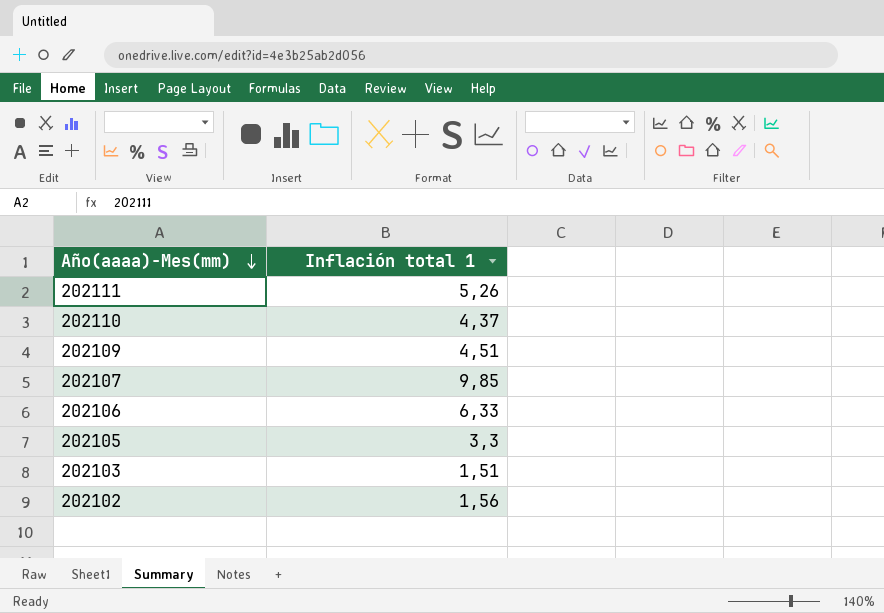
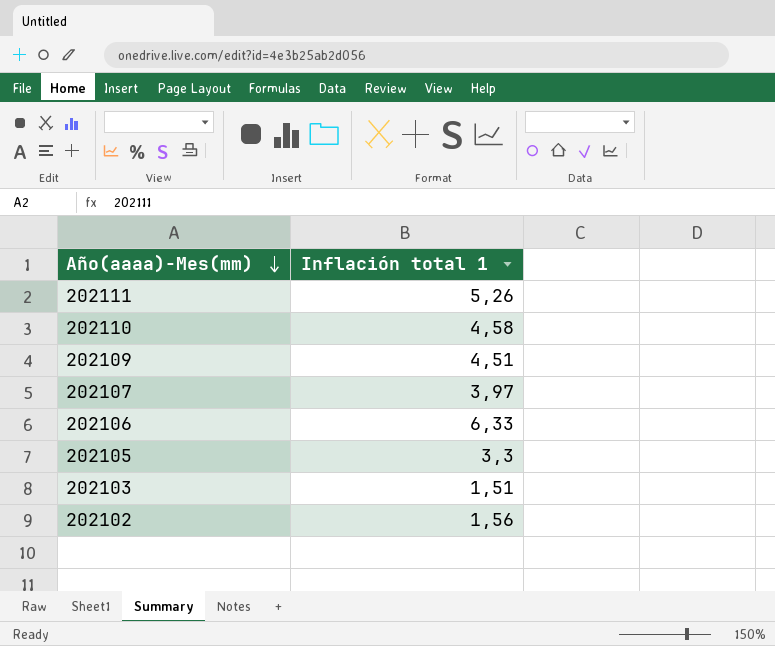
202110 | Inflación total 1: 4,37 -> 4,58
202107 | Inflación total 1: 9,85 -> 3,97

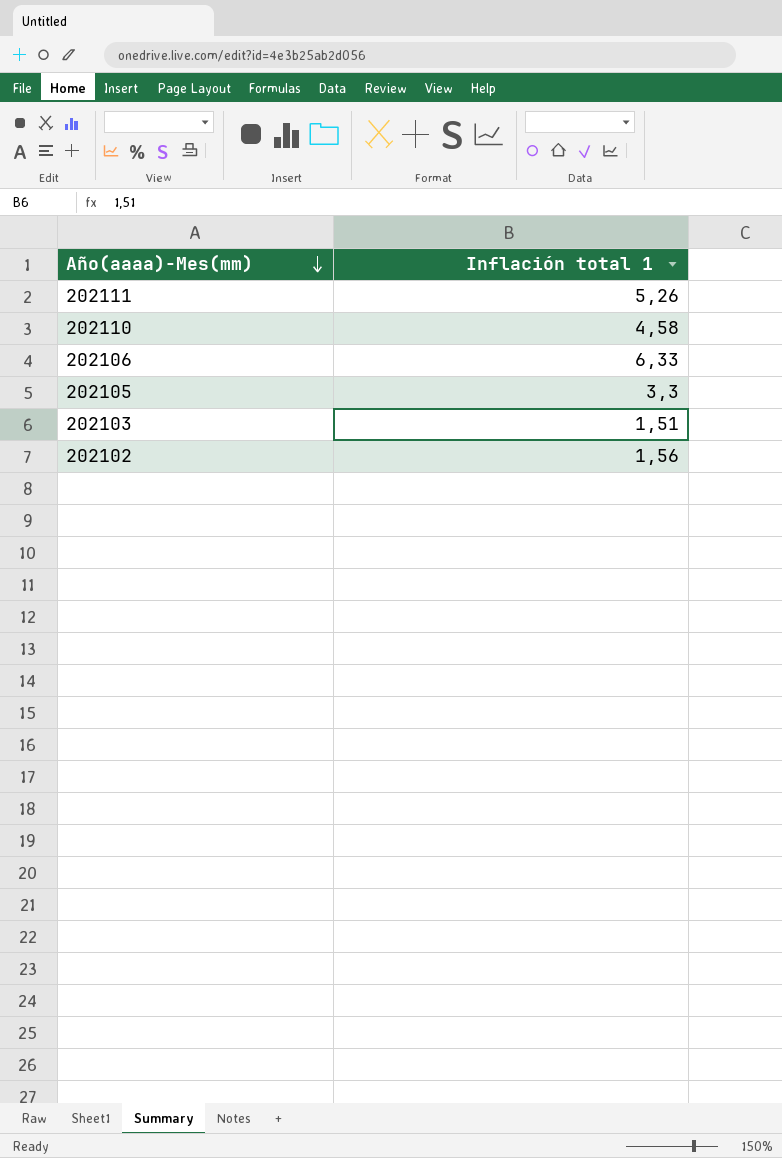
row 202109: 4,51 -> none
row 202107: 3,97 -> none

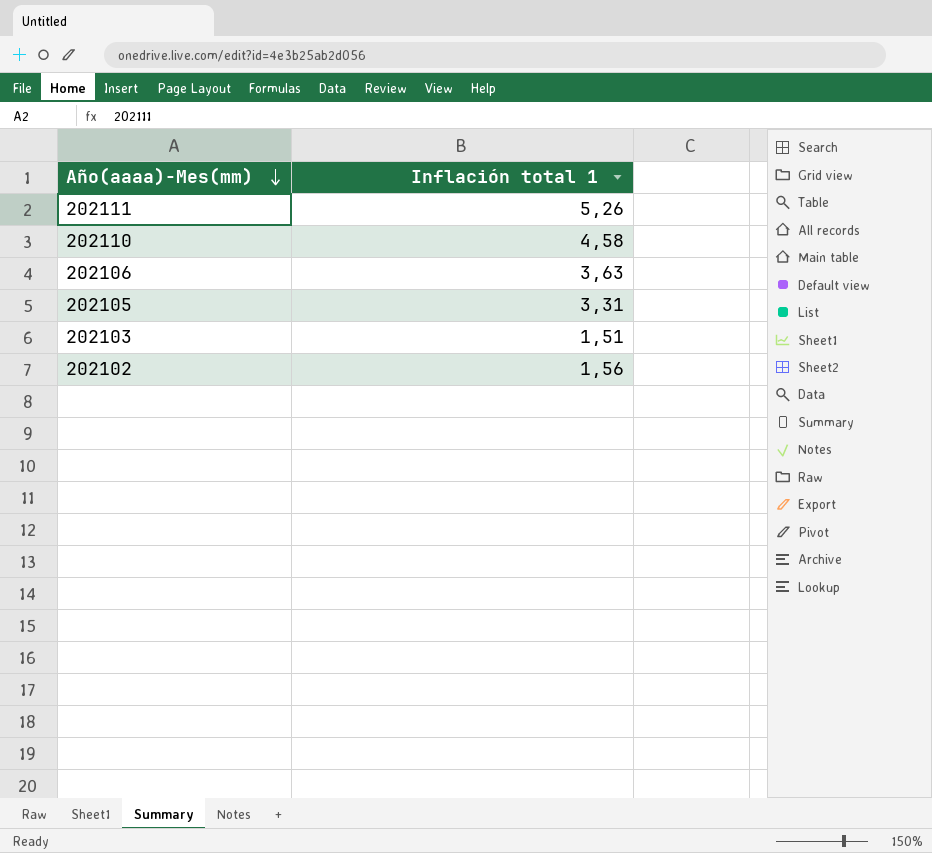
202106 | Inflación total 1: 6,33 -> 3,63
202105 | Inflación total 1: 3,3 -> 3,31

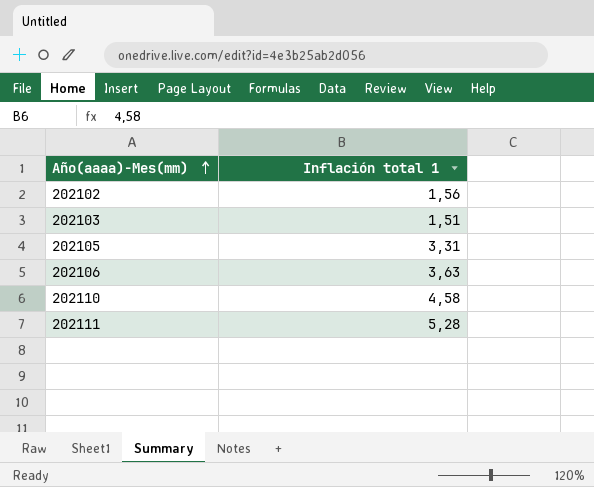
row order: Año(aaaa)-Mes(mm) descending -> Año(aaaa)-Mes(mm) ascending
202111 | Inflación total 1: 5,26 -> 5,28

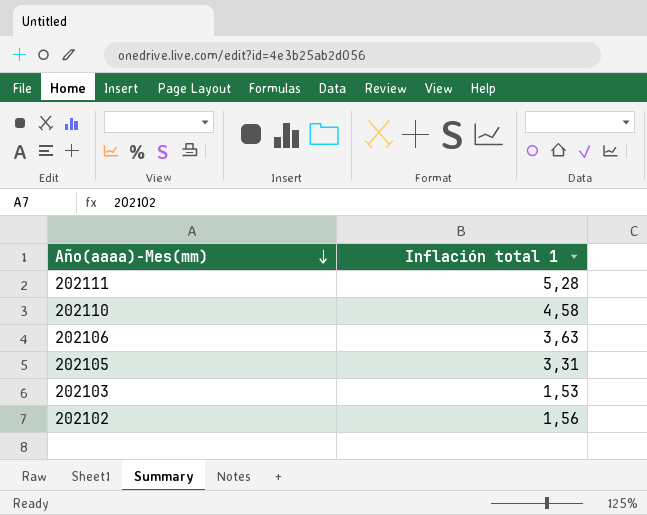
row order: Año(aaaa)-Mes(mm) ascending -> Año(aaaa)-Mes(mm) descending
202103 | Inflación total 1: 1,51 -> 1,53

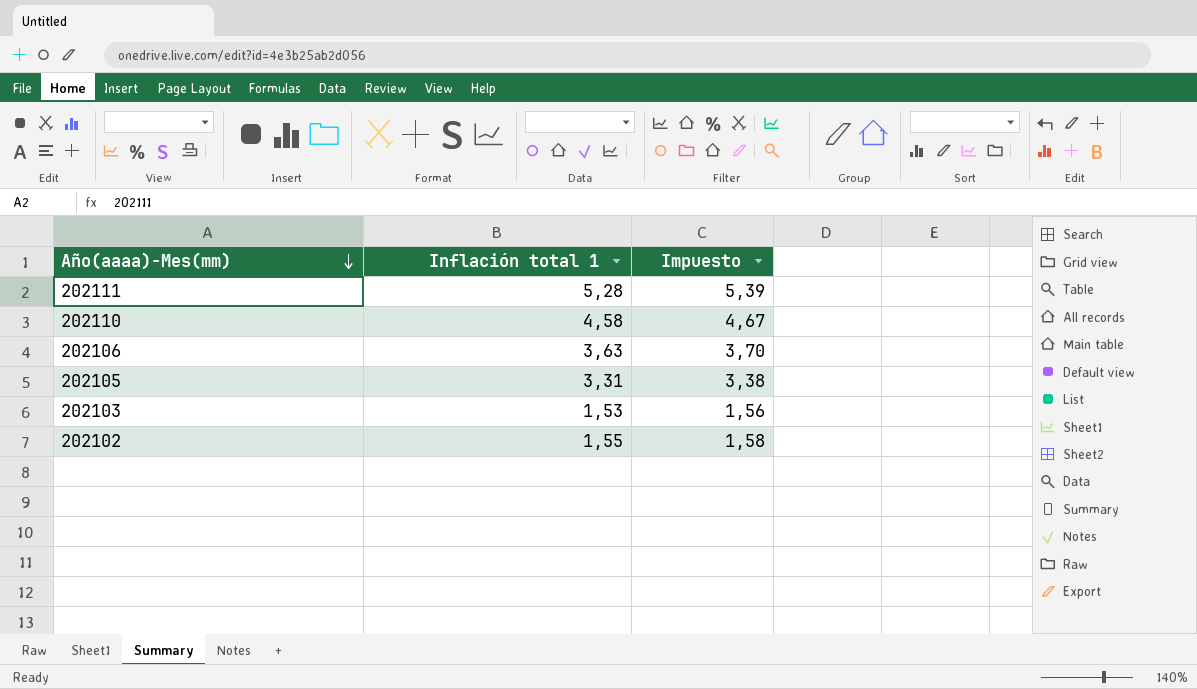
column Impuesto | formula: none -> [Inflación total 1] * 1,02
202102 | Inflación total 1: 1,56 -> 1,55

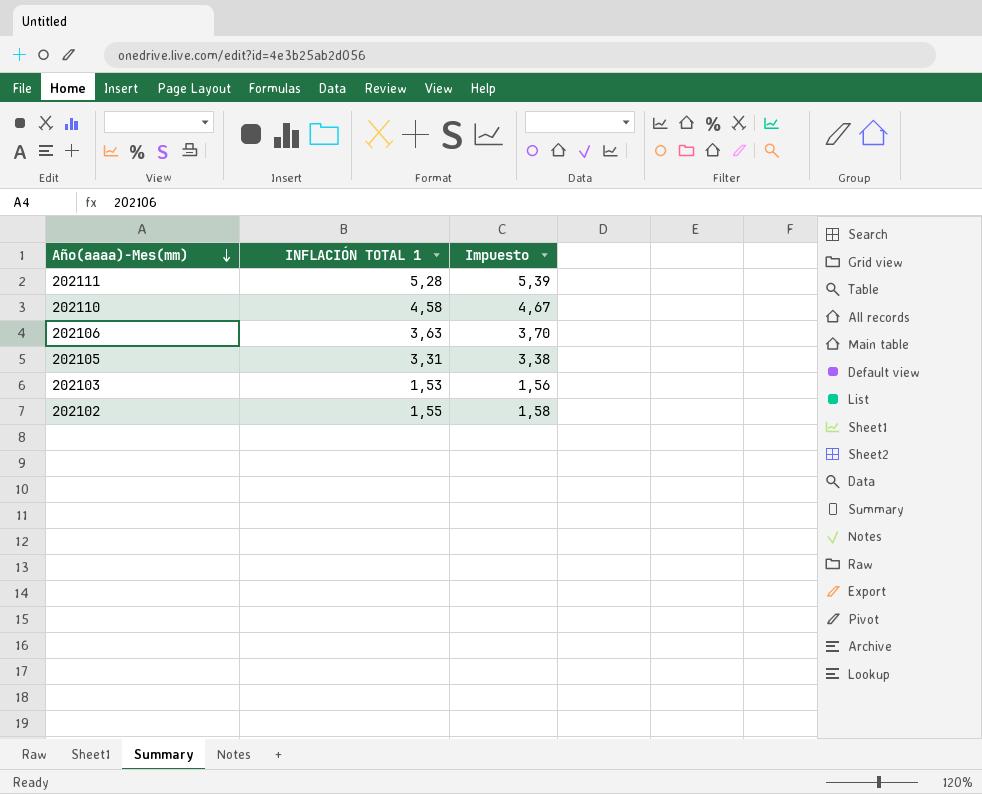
column name: Inflación total 1 -> INFLACIÓN TOTAL 1

